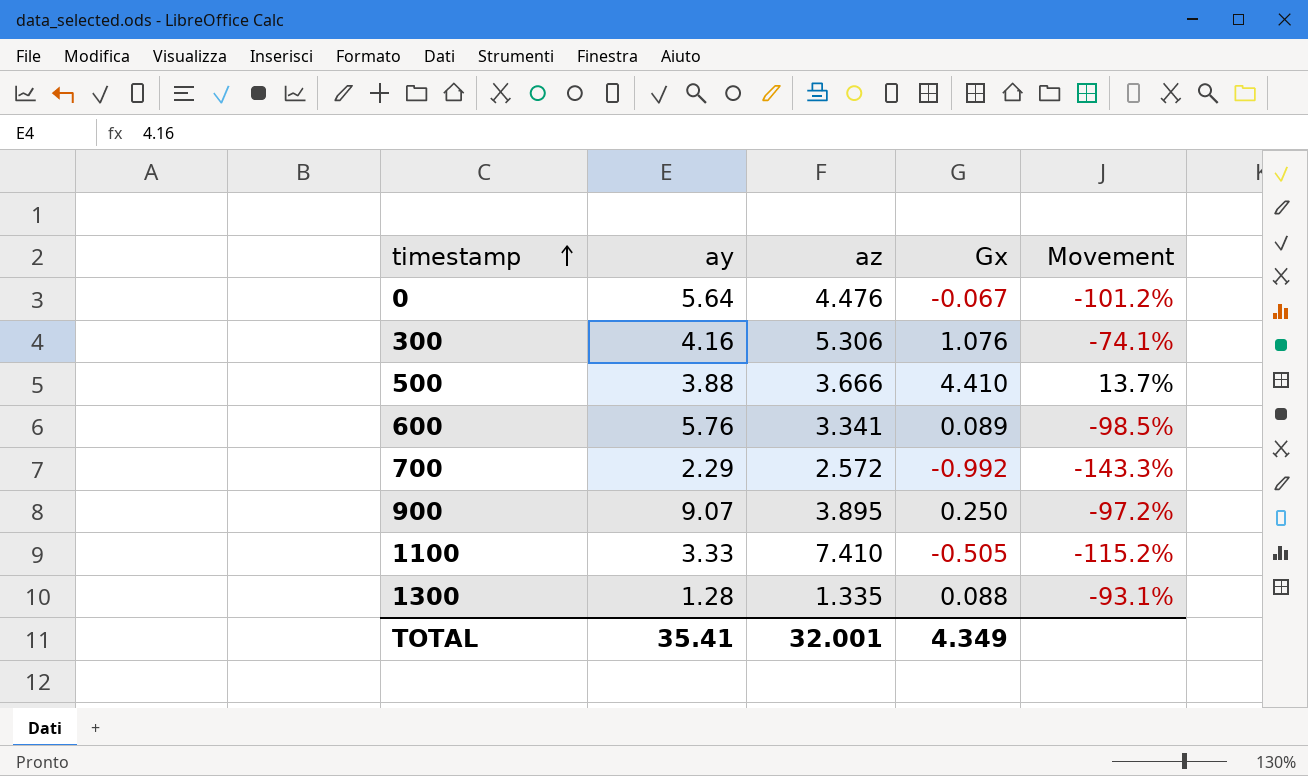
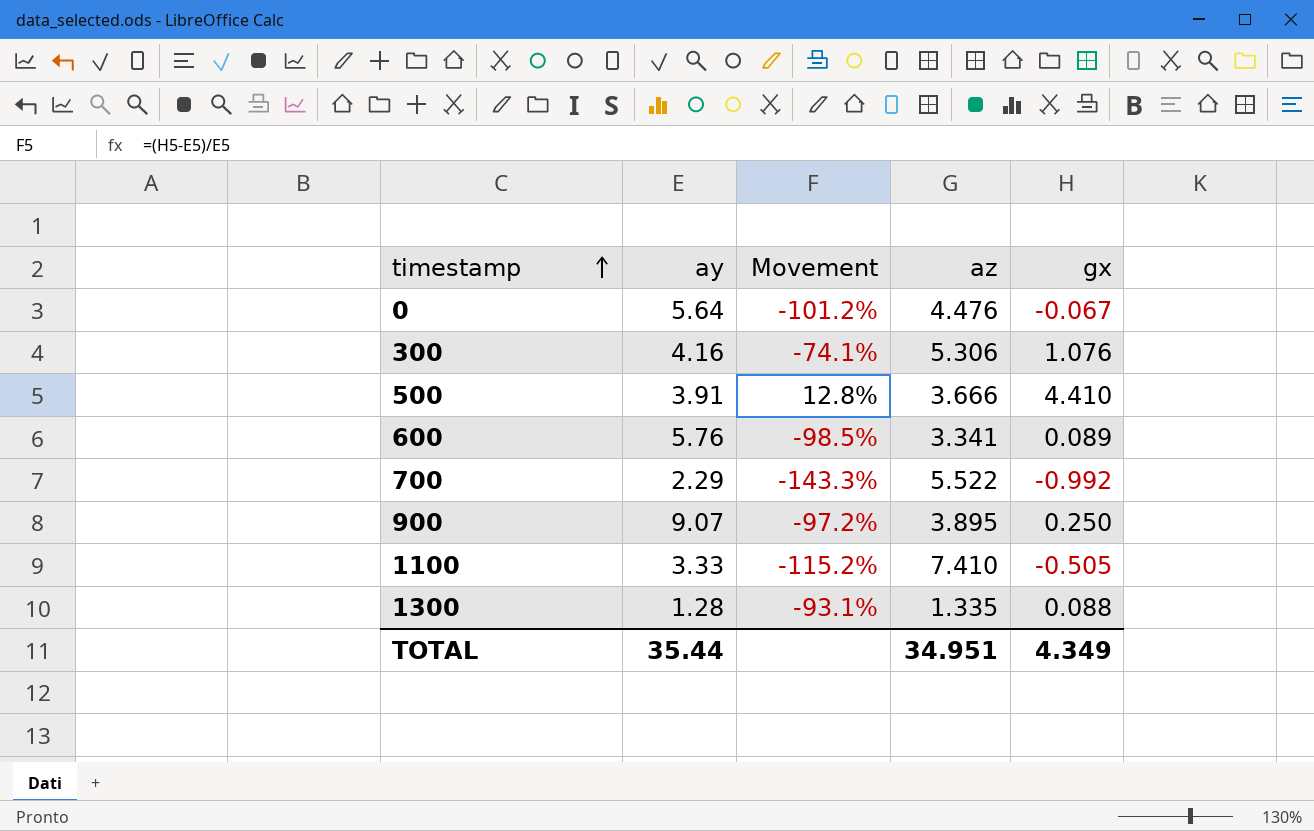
column Movement | position: 5 -> 3
column name: Gx -> gx
500 | ay: 3.88 -> 3.91
500 | Movement: 13.7% -> 12.8%
700 | az: 2.572 -> 5.522
TOTAL | ay: 35.41 -> 35.44
TOTAL | az: 32.001 -> 34.951

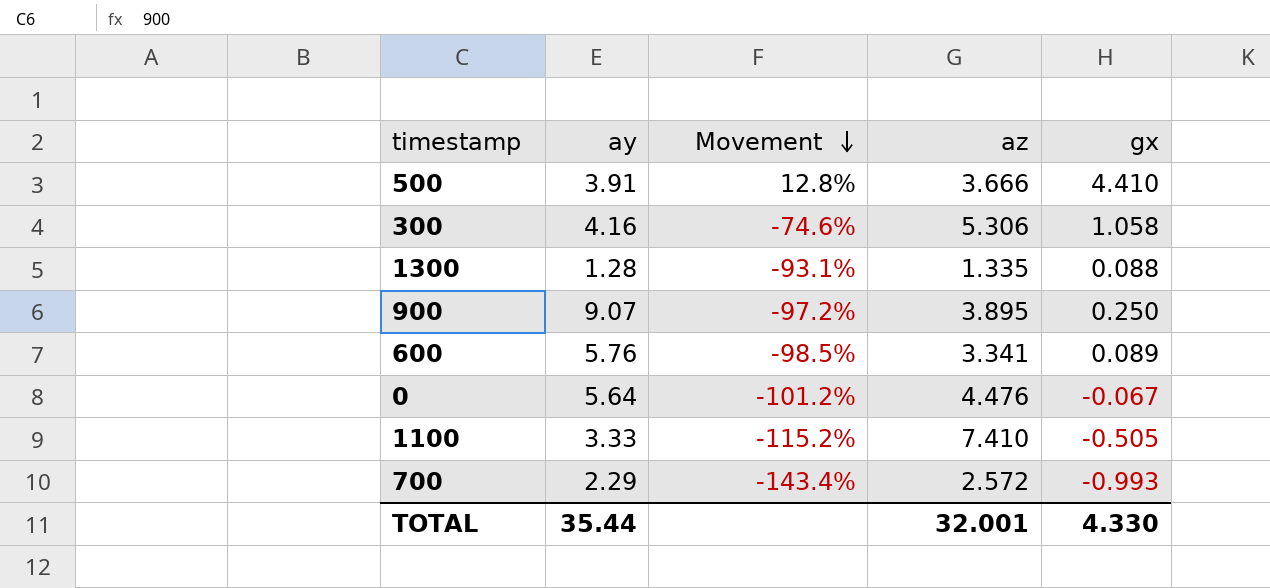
row order: timestamp ascending -> Movement descending
300 | Movement: -74.1% -> -74.6%
300 | gx: 1.076 -> 1.058
700 | Movement: -143.3% -> -143.4%
700 | az: 5.522 -> 2.572
700 | gx: -0.992 -> -0.993
TOTAL | az: 34.951 -> 32.001
TOTAL | gx: 4.349 -> 4.330

